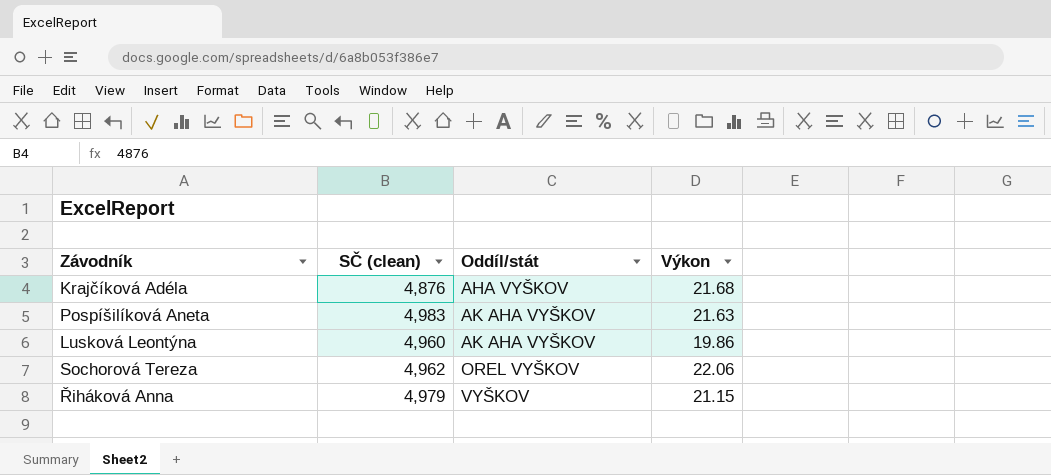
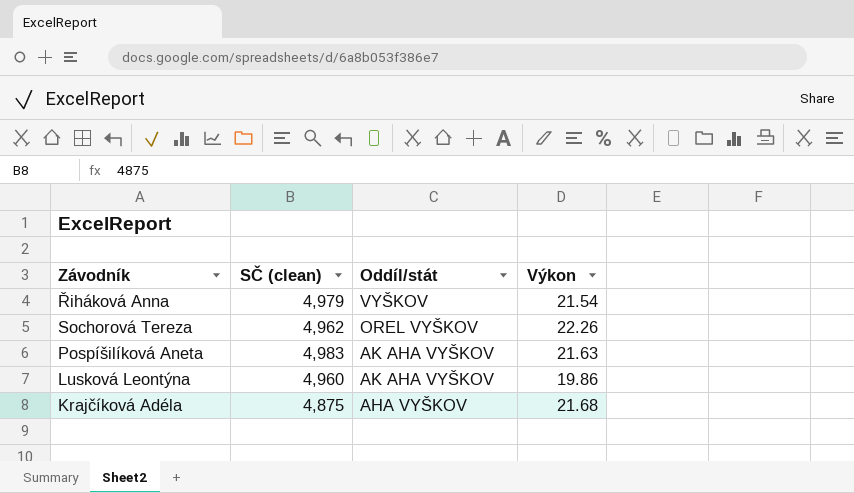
row order: Oddíl/stát ascending -> Oddíl/stát descending
Řiháková Anna | Výkon: 21.15 -> 21.54
Sochorová Tereza | Výkon: 22.06 -> 22.26
Krajčíková Adéla | SČ (clean): 4,876 -> 4,875

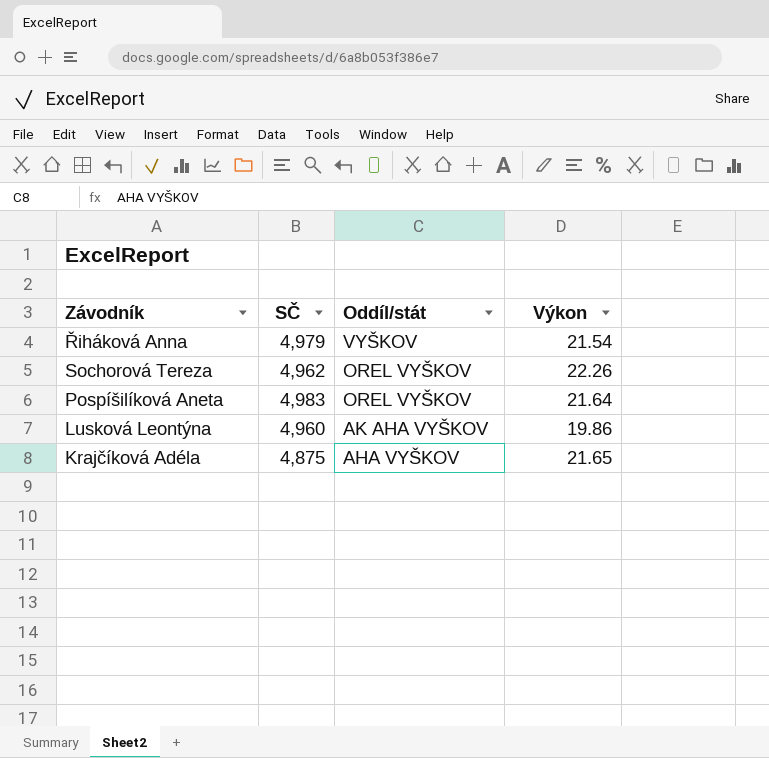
column name: SČ (clean) -> SČ
Pospíšilíková Aneta | Oddíl/stát: AK AHA VYŠKOV -> OREL VYŠKOV
Pospíšilíková Aneta | Výkon: 21.63 -> 21.64
Krajčíková Adéla | Výkon: 21.68 -> 21.65

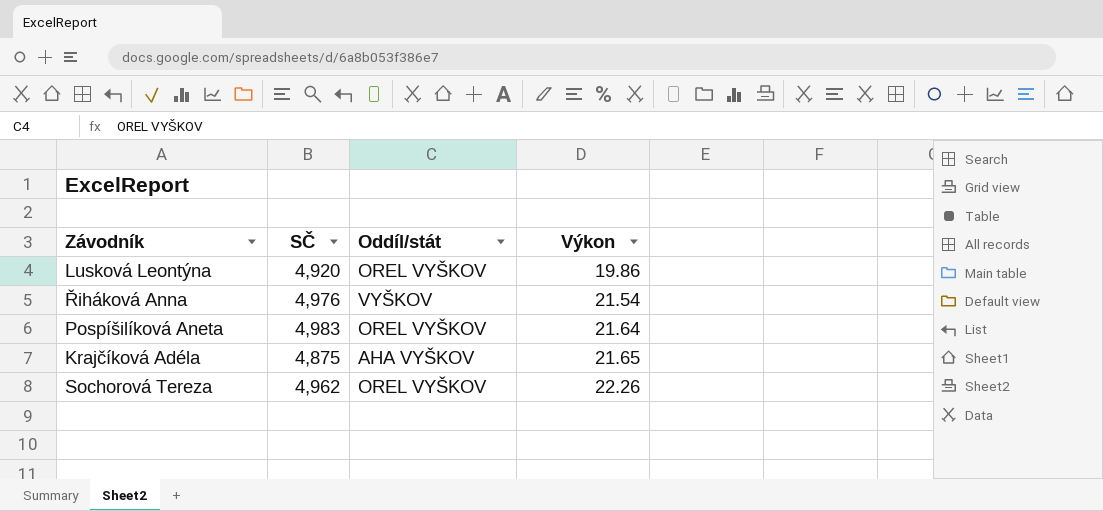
row order: Oddíl/stát descending -> Výkon ascending
Lusková Leontýna | SČ: 4,960 -> 4,920
Lusková Leontýna | Oddíl/stát: AK AHA VYŠKOV -> OREL VYŠKOV
Řiháková Anna | SČ: 4,979 -> 4,976

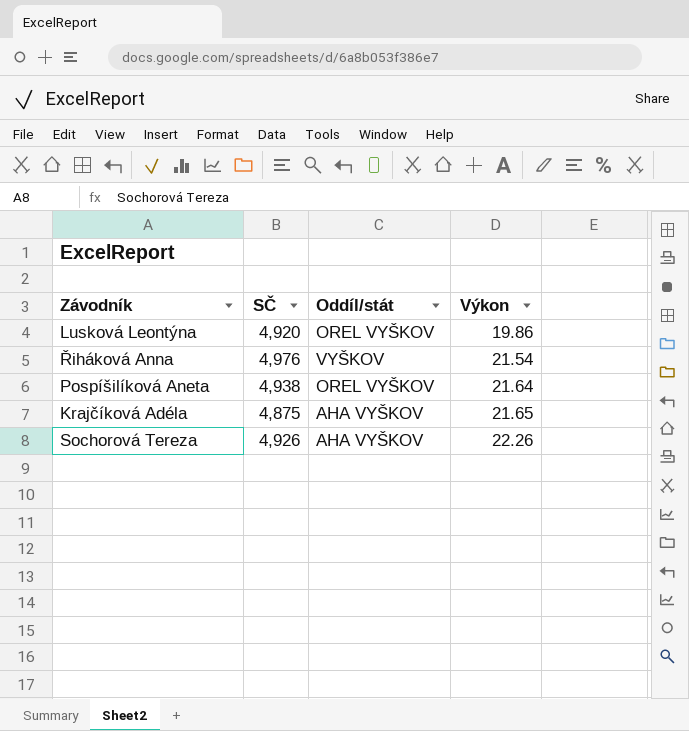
Pospíšilíková Aneta | SČ: 4,983 -> 4,938
Sochorová Tereza | SČ: 4,962 -> 4,926
Sochorová Tereza | Oddíl/stát: OREL VYŠKOV -> AHA VYŠKOV

